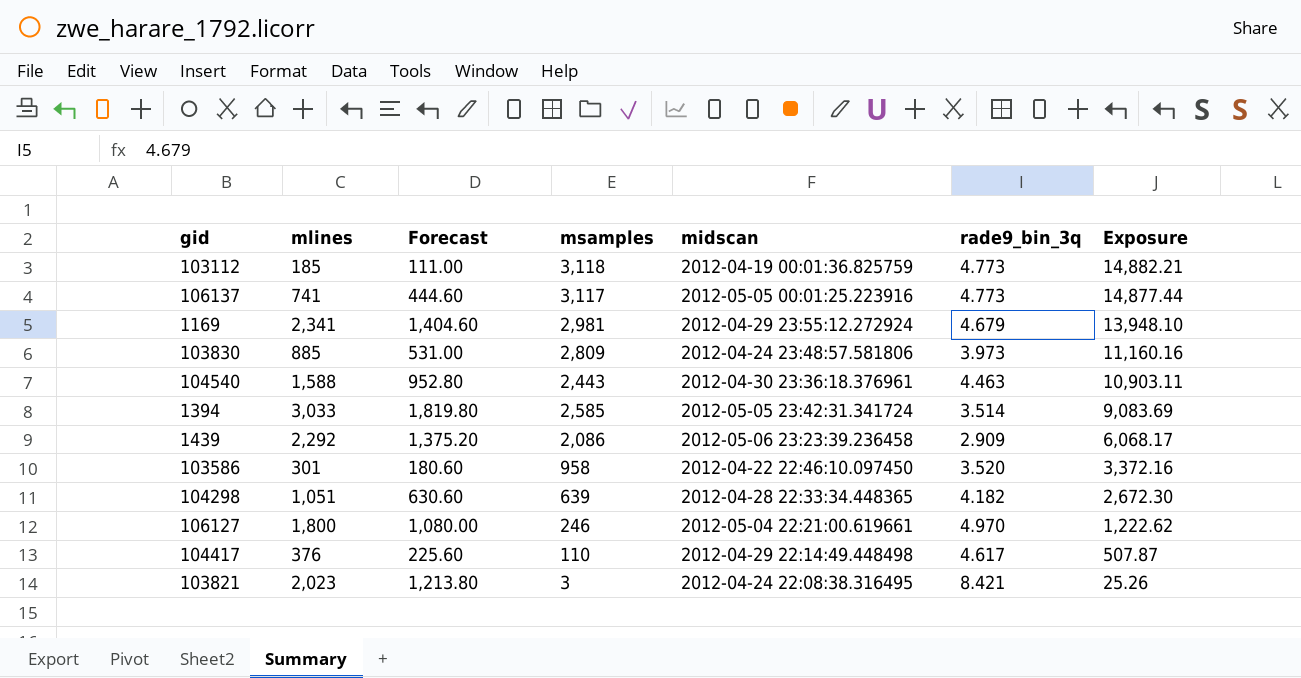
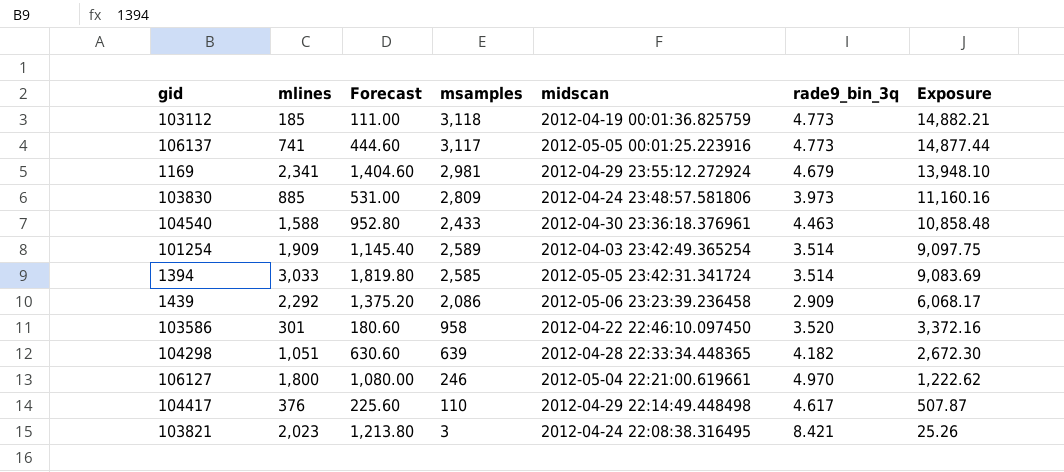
104540 | msamples: 2,443 -> 2,433
104540 | Exposure: 10,903.11 -> 10,858.48
row 101254: none -> 1,909 | 1,145.40 | 2,589 | 2012-04-03 23:42:49.365254 | 3.514 | 9,097.75

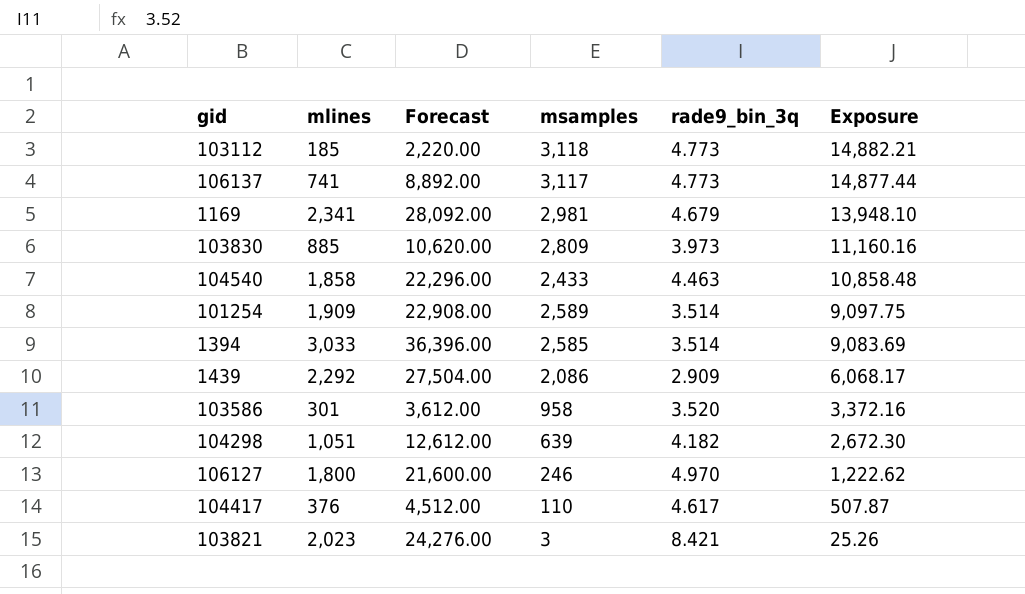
column midscan | position: 5 -> none
column Forecast | formula: [mlines] * 0.6 -> [mlines] * 12
104540 | mlines: 1,588 -> 1,858

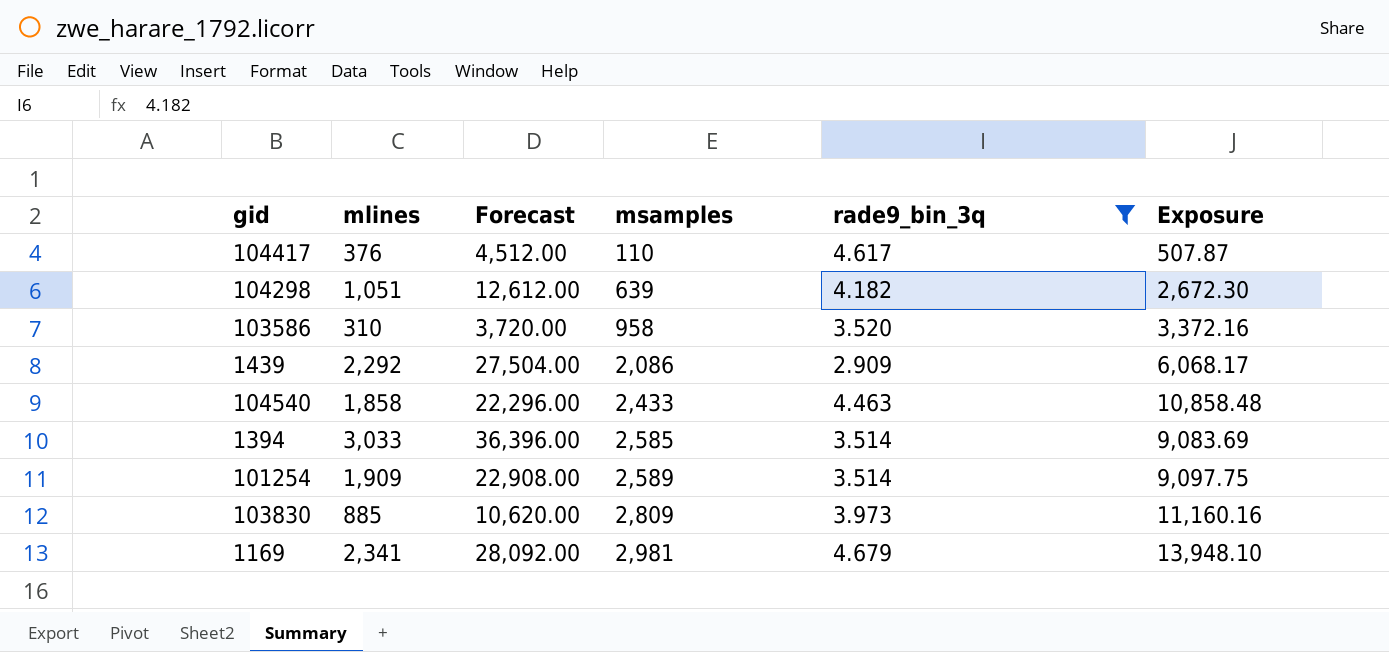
filter: none -> rade9_bin_3q <= 4.679
row order: Exposure descending -> msamples ascending
103586 | mlines: 301 -> 310
103586 | Forecast: 3,612.00 -> 3,720.00

